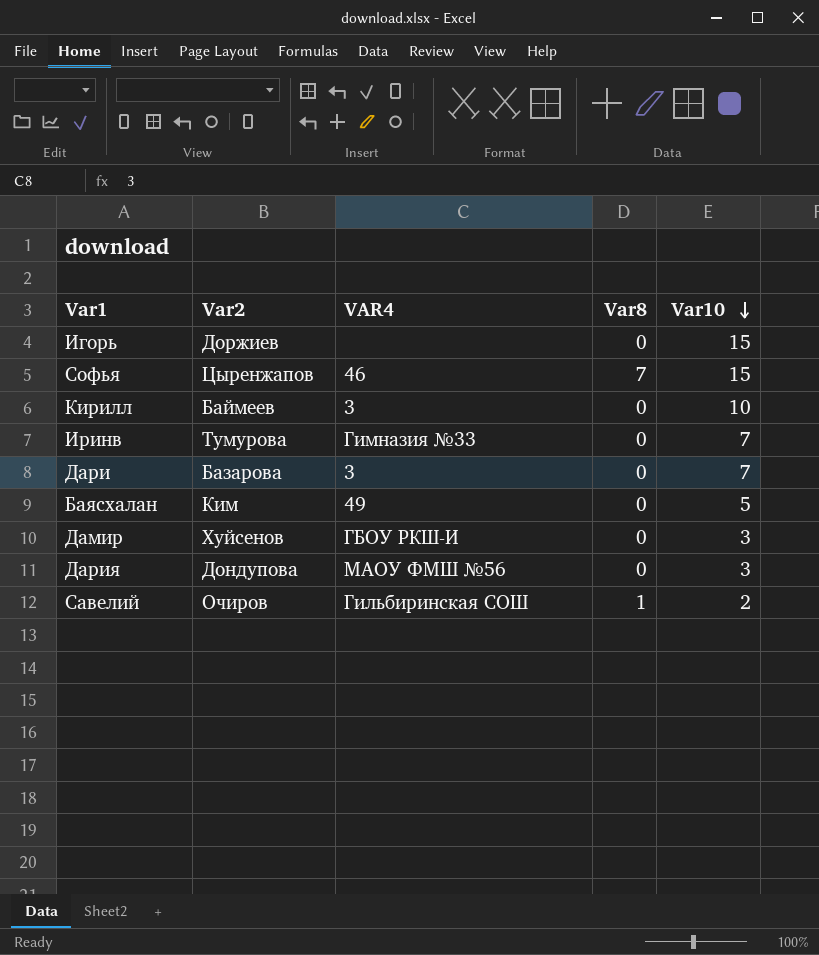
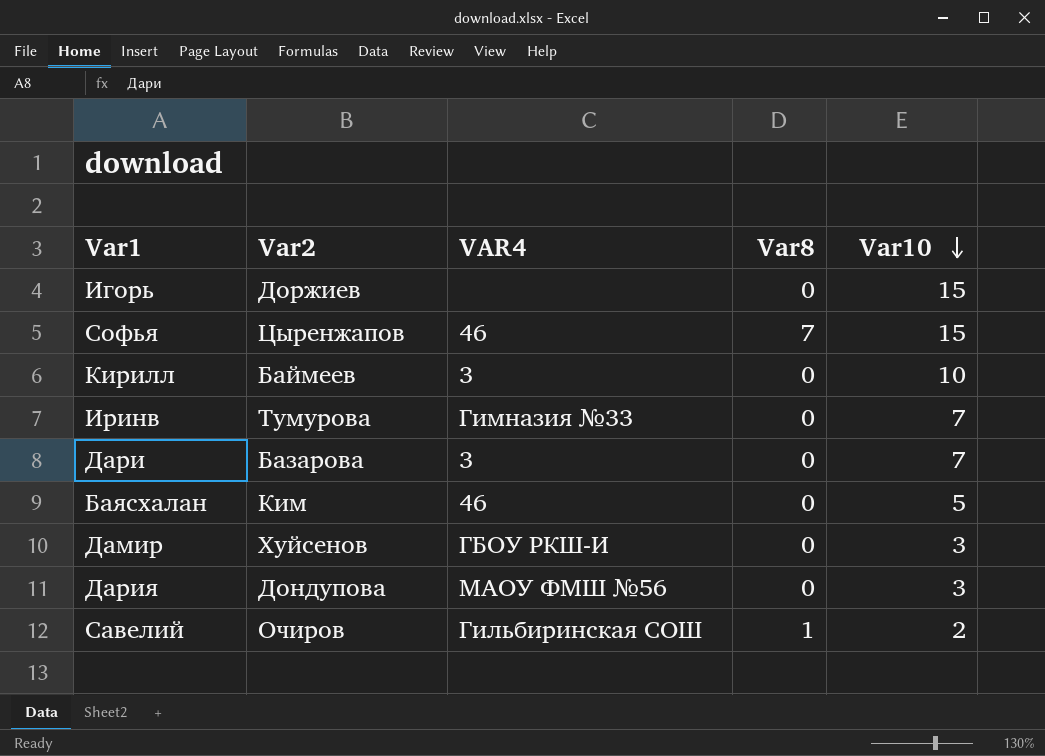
Баясхалан | VAR4: 49 -> 46

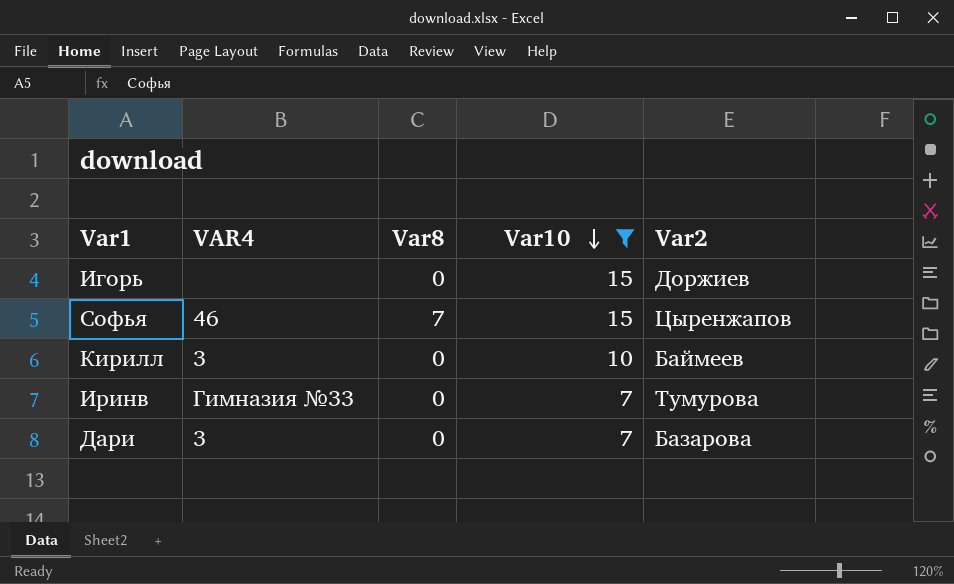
filter: none -> Var10 >= 7
column Var2 | position: 2 -> 5

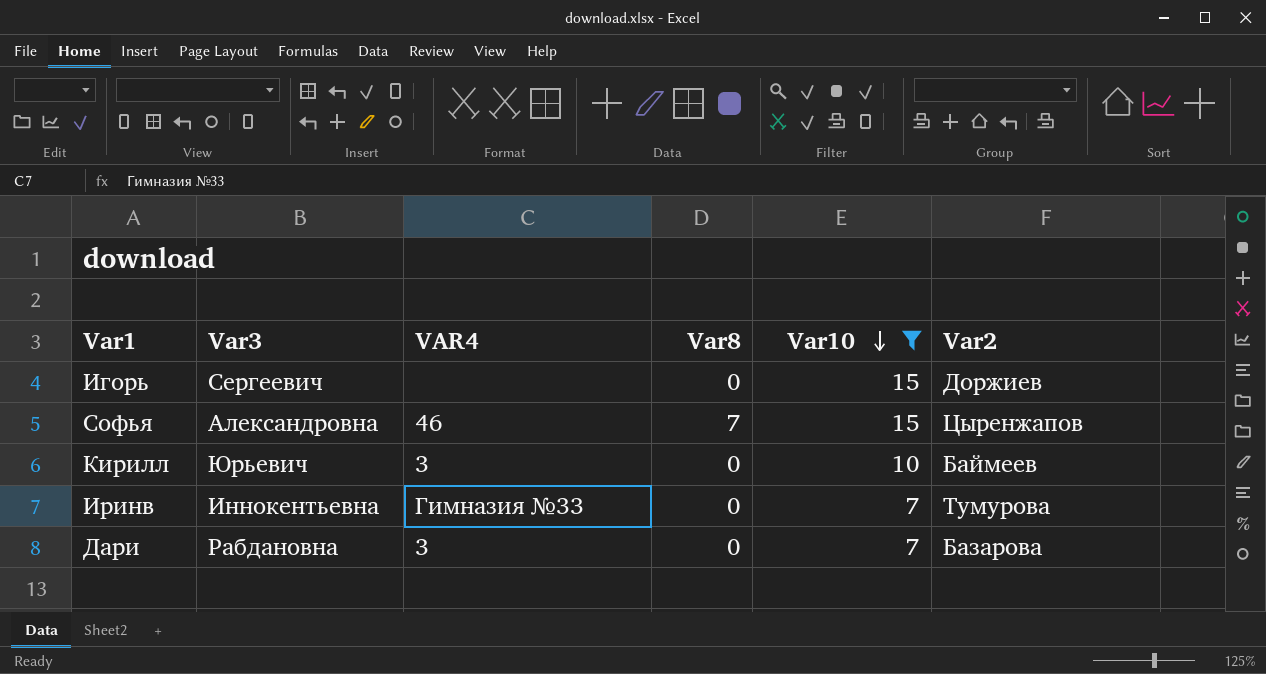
column Var3 | position: none -> 2

